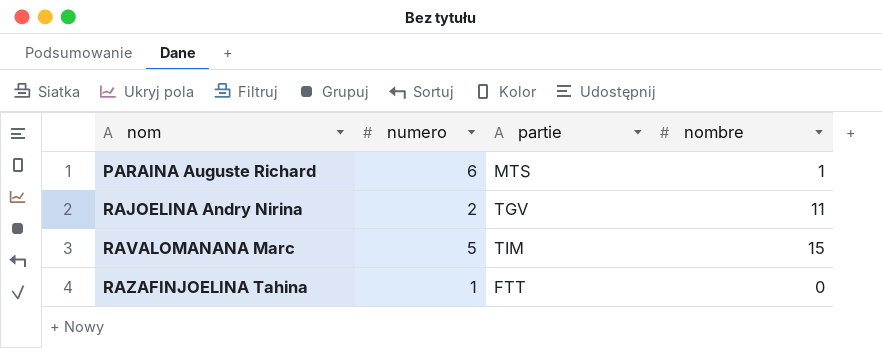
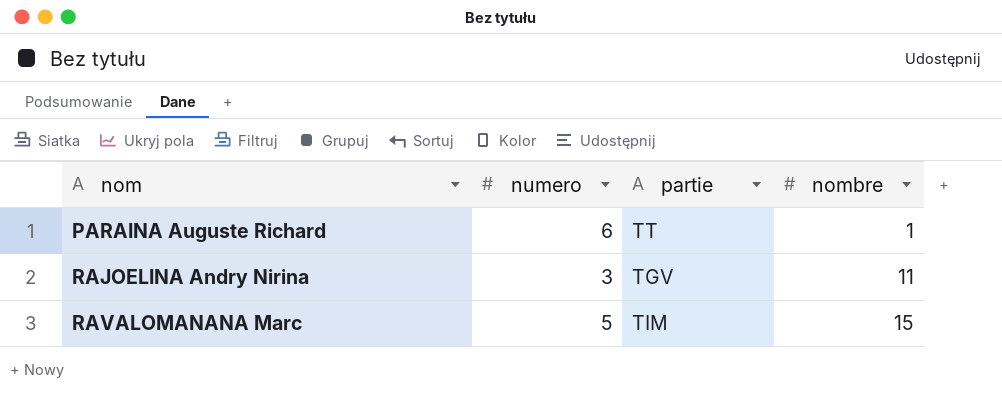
row RAZAFINJOELINA Tahina: 1 | FTT | 0 -> none
PARAINA Auguste Richard | partie: MTS -> TT
RAJOELINA Andry Nirina | numero: 2 -> 3

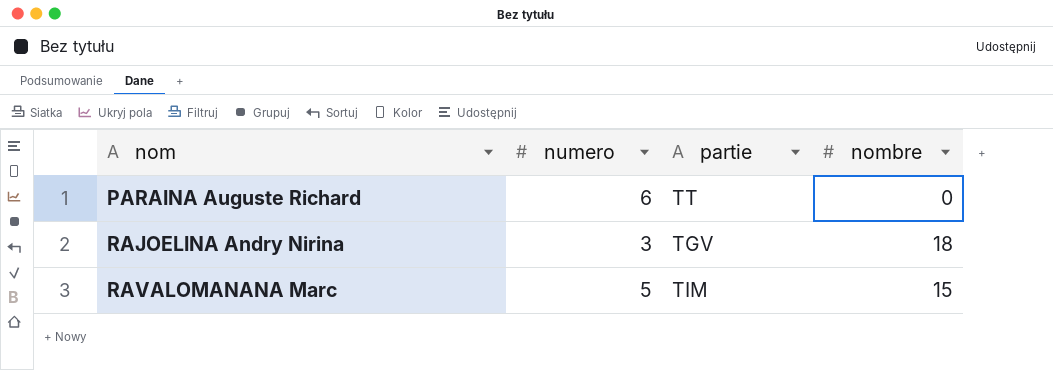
PARAINA Auguste Richard | nombre: 1 -> 0
RAJOELINA Andry Nirina | nombre: 11 -> 18

